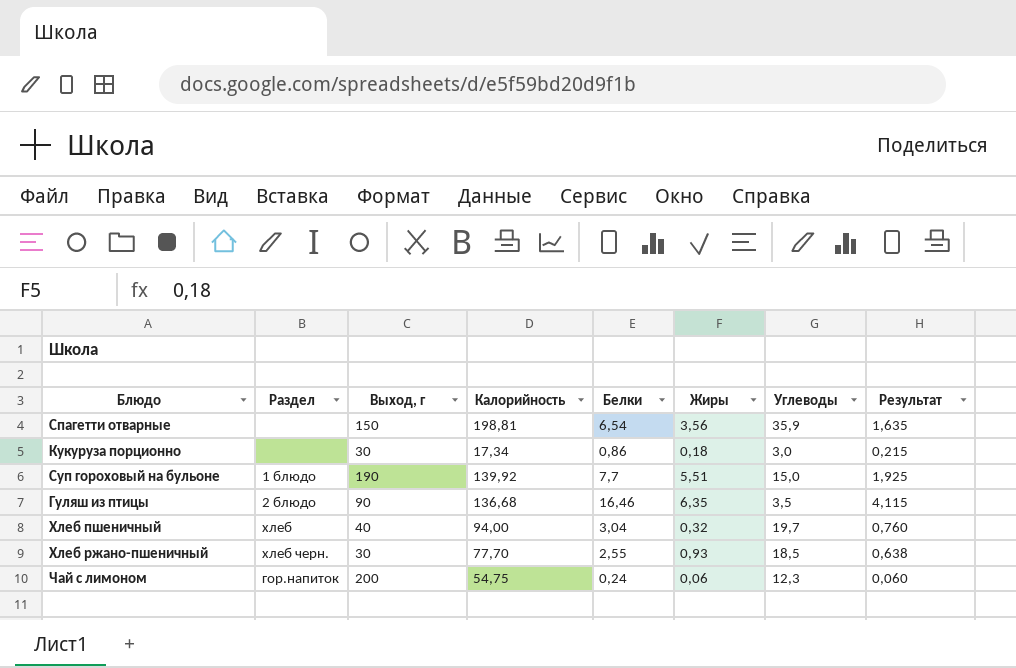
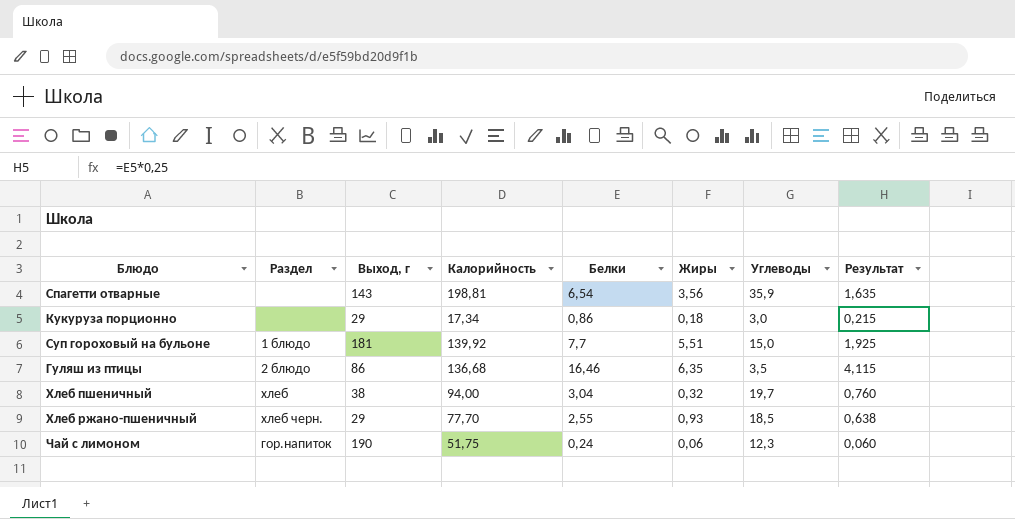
Спагетти отварные | Выход, г: 150 -> 143
Кукуруза порционно | Выход, г: 30 -> 29
Суп гороховый на бульоне | Выход, г: 190 -> 181
Гуляш из птицы | Выход, г: 90 -> 86
Хлеб пшеничный | Выход, г: 40 -> 38
Хлеб ржано-пшеничный | Выход, г: 30 -> 29
Чай с лимоном | Выход, г: 200 -> 190
Чай с лимоном | Калорийность: 54,75 -> 51,75

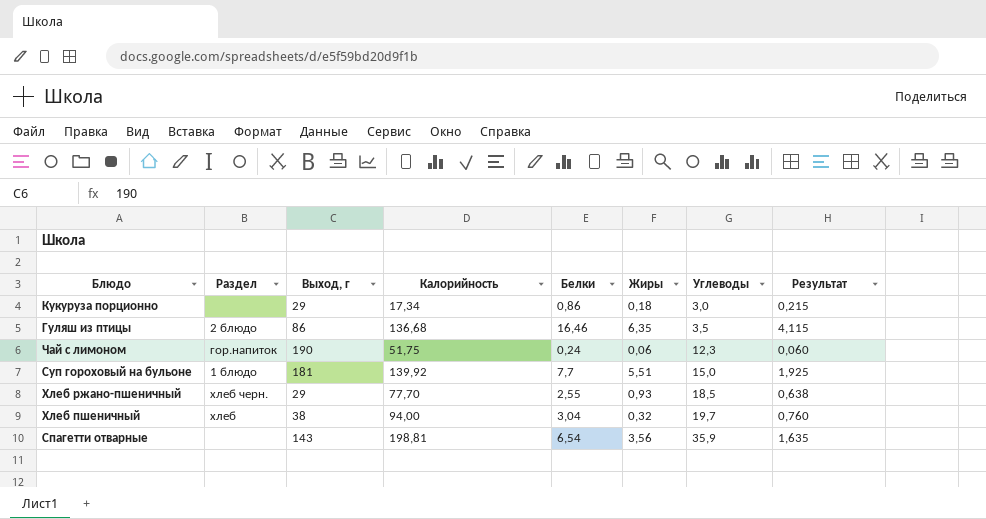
row order: none -> Углеводы ascending

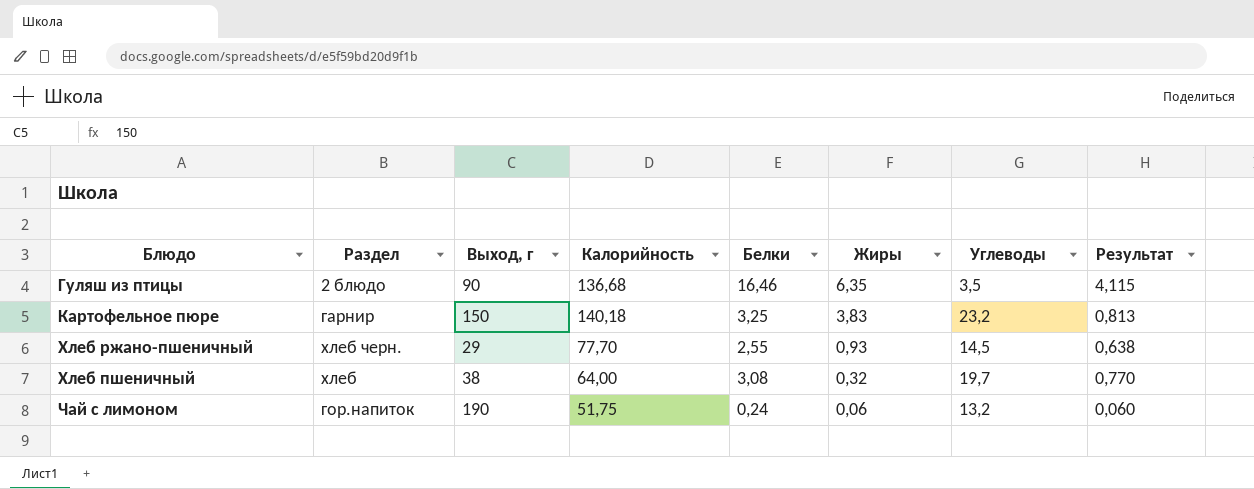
row order: Углеводы ascending -> Жиры descending
row Кукуруза порционно: none | 29 | 17,34 | 0,86 | 0,18 | 3,0 | 0,215 -> none
row Суп гороховый на бульоне: 1 блюдо | 181 | 139,92 | 7,7 | 5,51 | 15,0 | 1,925 -> none
row Спагетти отварные: none | 143 | 198,81 | 6,54 | 3,56 | 35,9 | 1,635 -> none
Гуляш из птицы | Выход, г: 86 -> 90
row Картофельное пюре: none -> гарнир | 150 | 140,18 | 3,25 | 3,83 | 23,2 | 0,813
Хлеб ржано-пшеничный | Углеводы: 18,5 -> 14,5
Хлеб пшеничный | Калорийность: 94,00 -> 64,00
Хлеб пшеничный | Белки: 3,04 -> 3,08
Хлеб пшеничный | Результат: 0,760 -> 0,770
Чай с лимоном | Углеводы: 12,3 -> 13,2

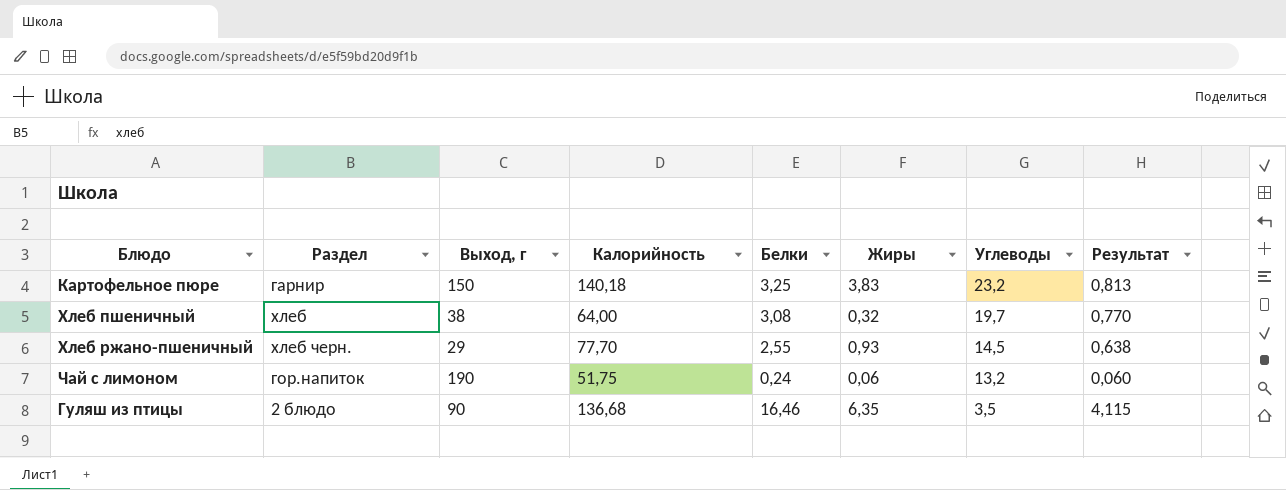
row order: Жиры descending -> Углеводы descending

